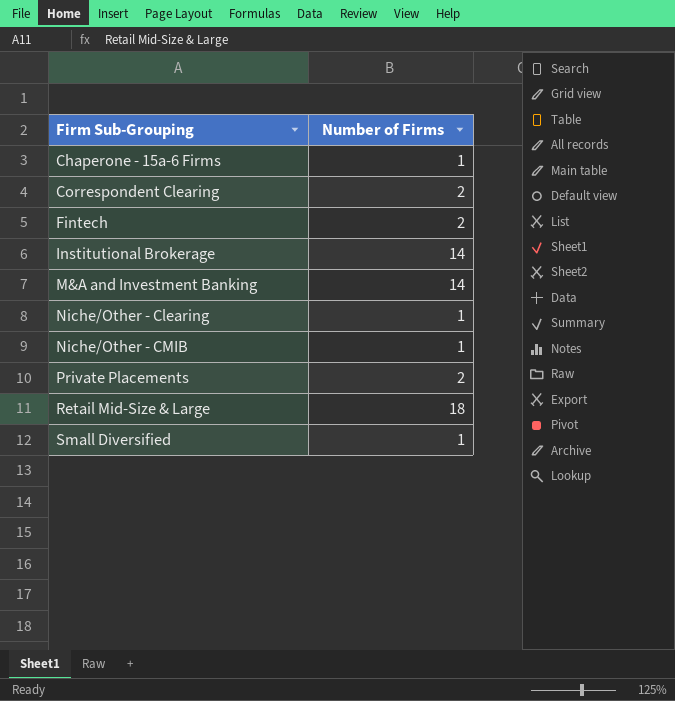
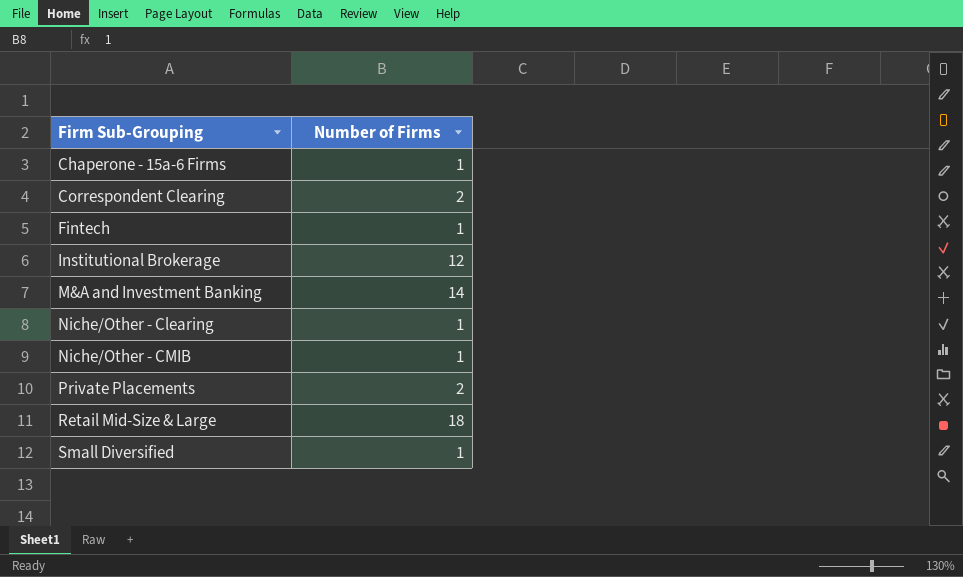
Fintech | Number of Firms: 2 -> 1
Institutional Brokerage | Number of Firms: 14 -> 12

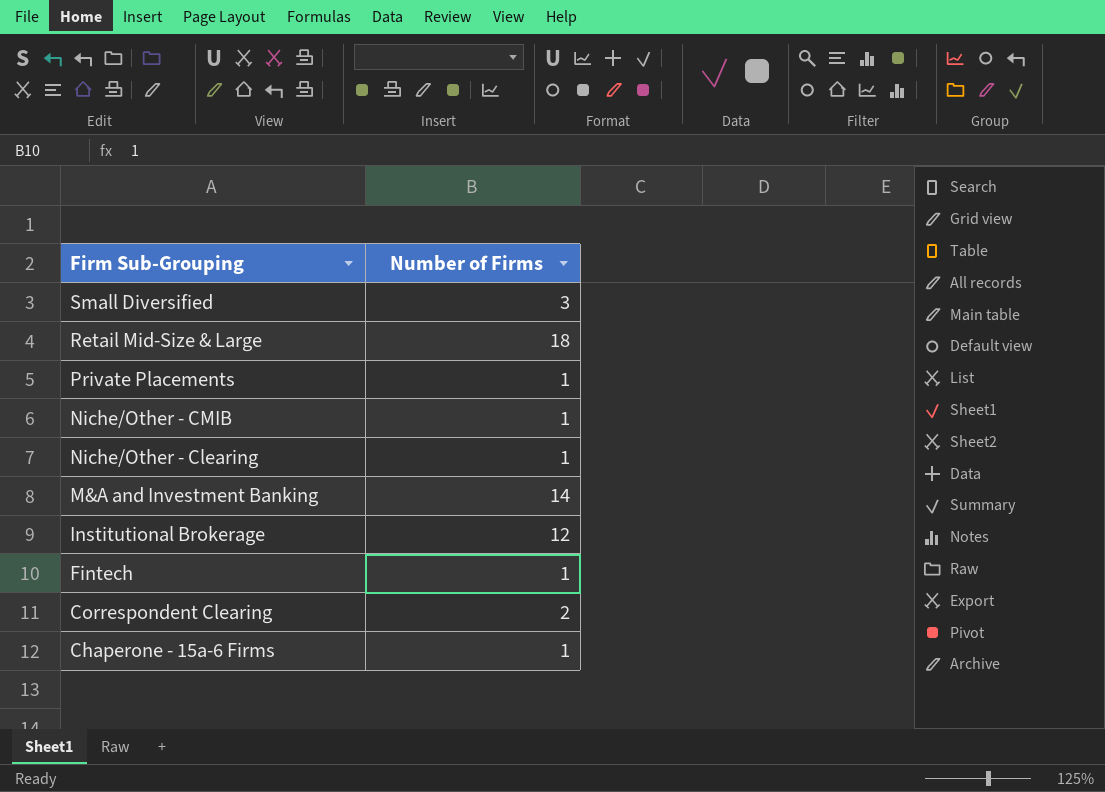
row order: Firm Sub-Grouping ascending -> Firm Sub-Grouping descending
Small Diversified | Number of Firms: 1 -> 3
Private Placements | Number of Firms: 2 -> 1

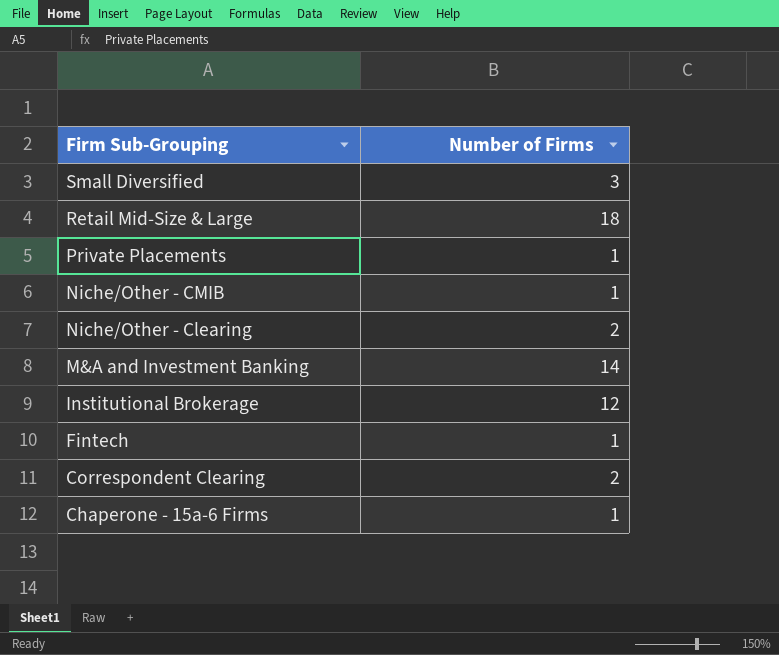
Niche/Other - Clearing | Number of Firms: 1 -> 2

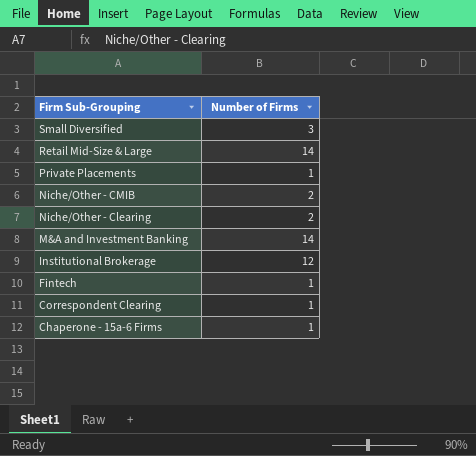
Retail Mid-Size & Large | Number of Firms: 18 -> 14
Niche/Other - CMIB | Number of Firms: 1 -> 2
Correspondent Clearing | Number of Firms: 2 -> 1

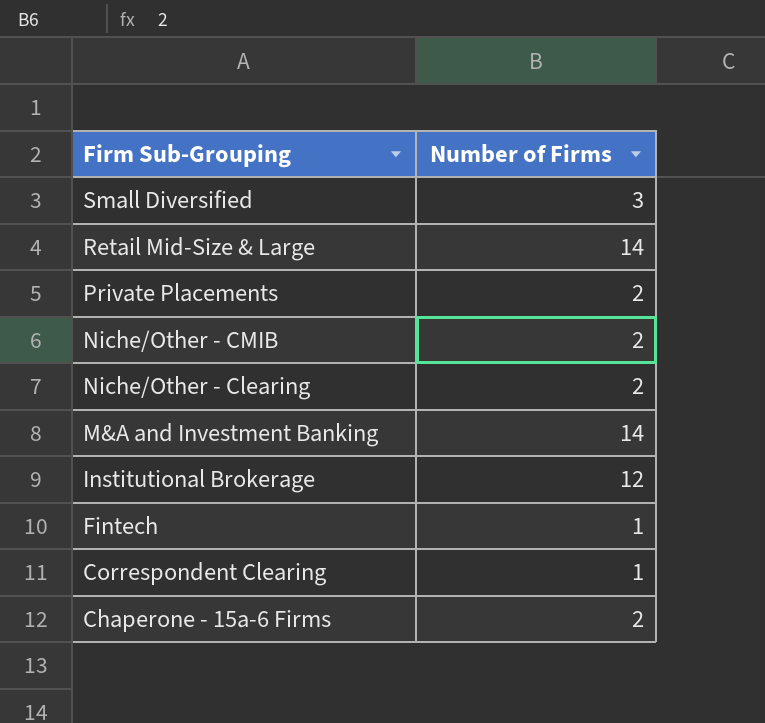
Private Placements | Number of Firms: 1 -> 2
Chaperone - 15a-6 Firms | Number of Firms: 1 -> 2

